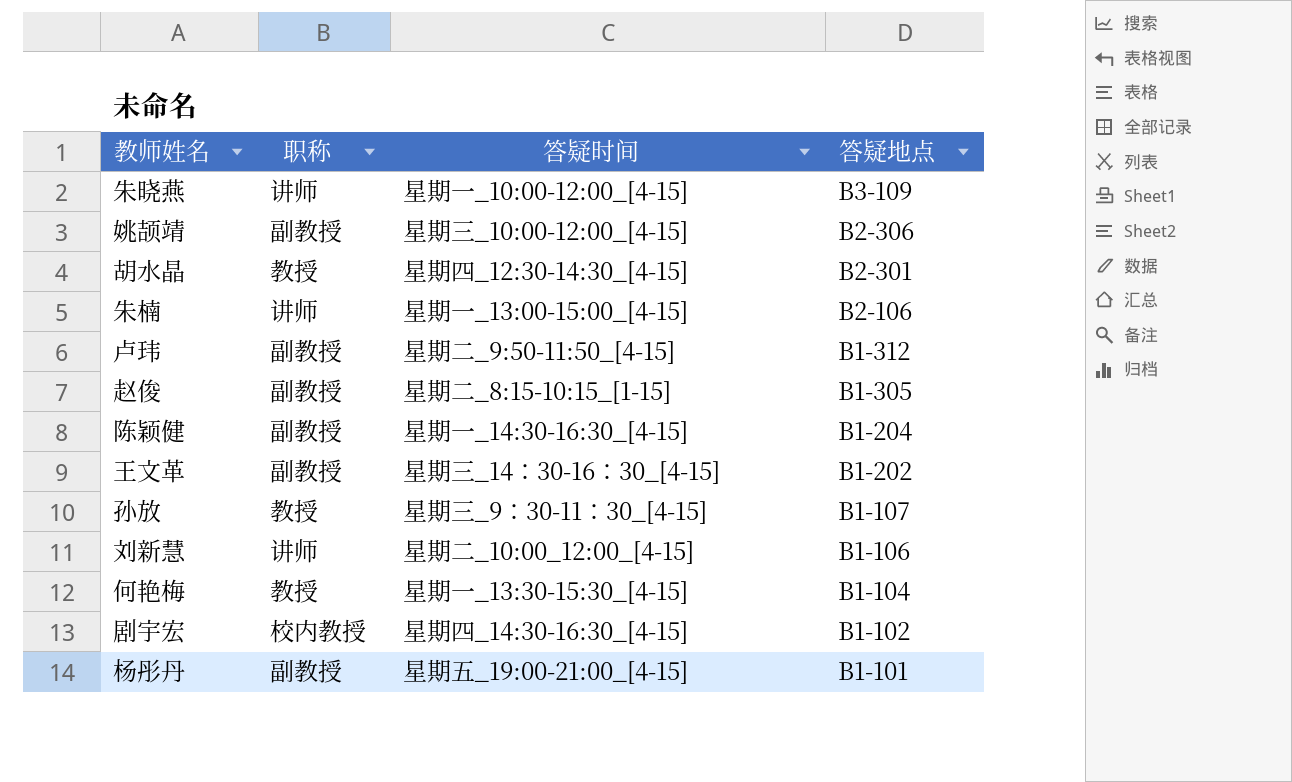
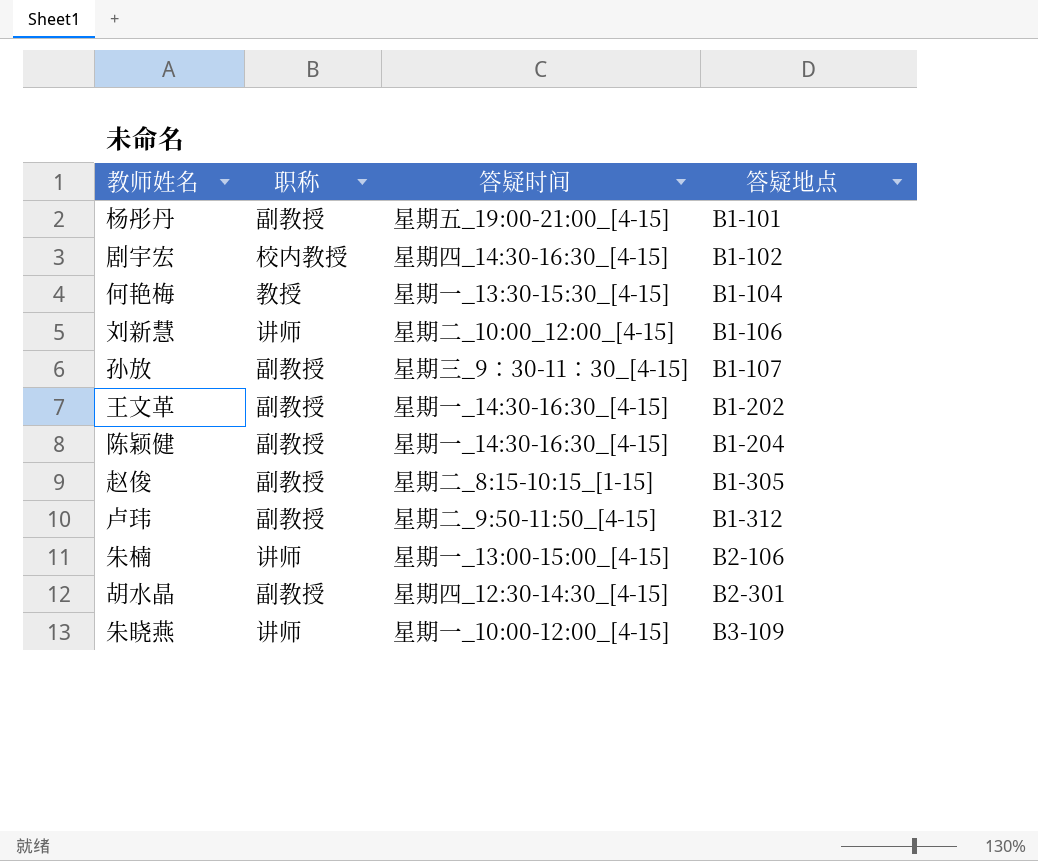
row order: 答疑地点 descending -> 答疑地点 ascending
row 姚颉靖: 副教授 | 星期三_10:00-12:00_[4-15] | B2-306 -> none
孙放 | 职称: 教授 -> 副教授
王文革 | 答疑时间: 星期三_14：30-16：30_[4-15] -> 星期一_14:30-16:30_[4-15]
胡水晶 | 职称: 教授 -> 副教授

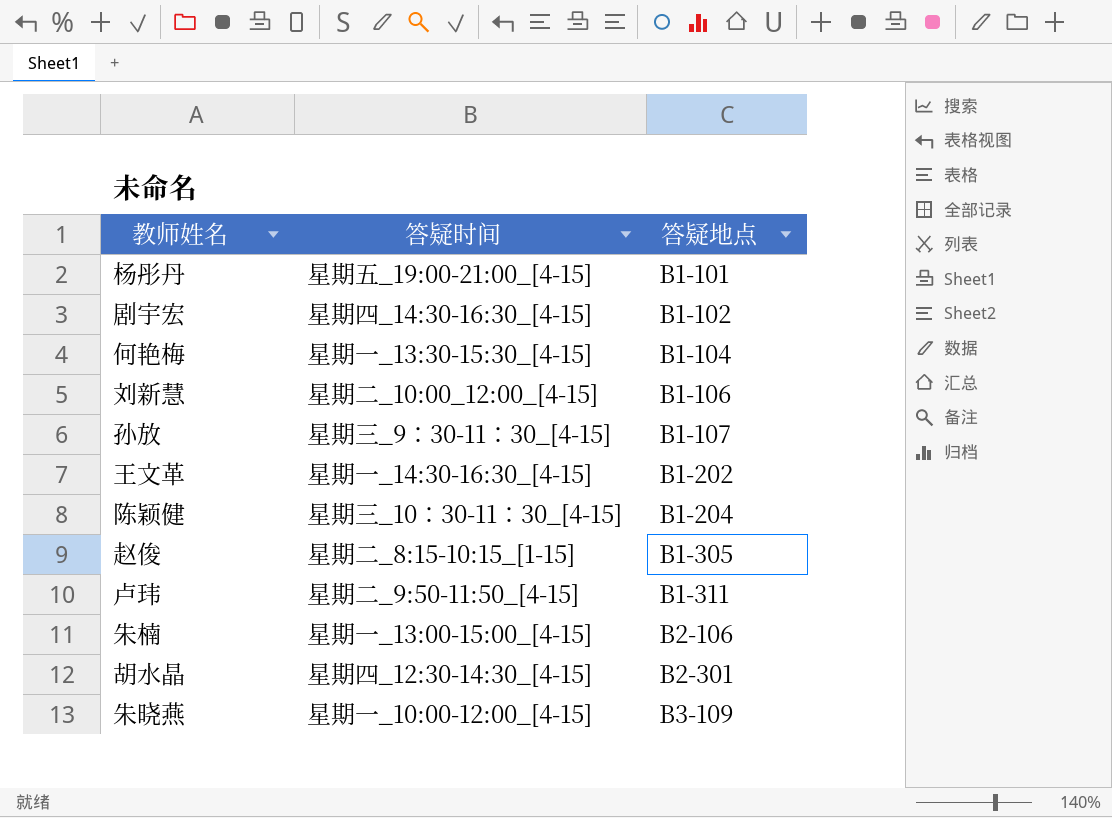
column 职称 | position: 2 -> none
陈颖健 | 答疑时间: 星期一_14:30-16:30_[4-15] -> 星期三_10：30-11：30_[4-15]
卢玮 | 答疑地点: B1-312 -> B1-311

